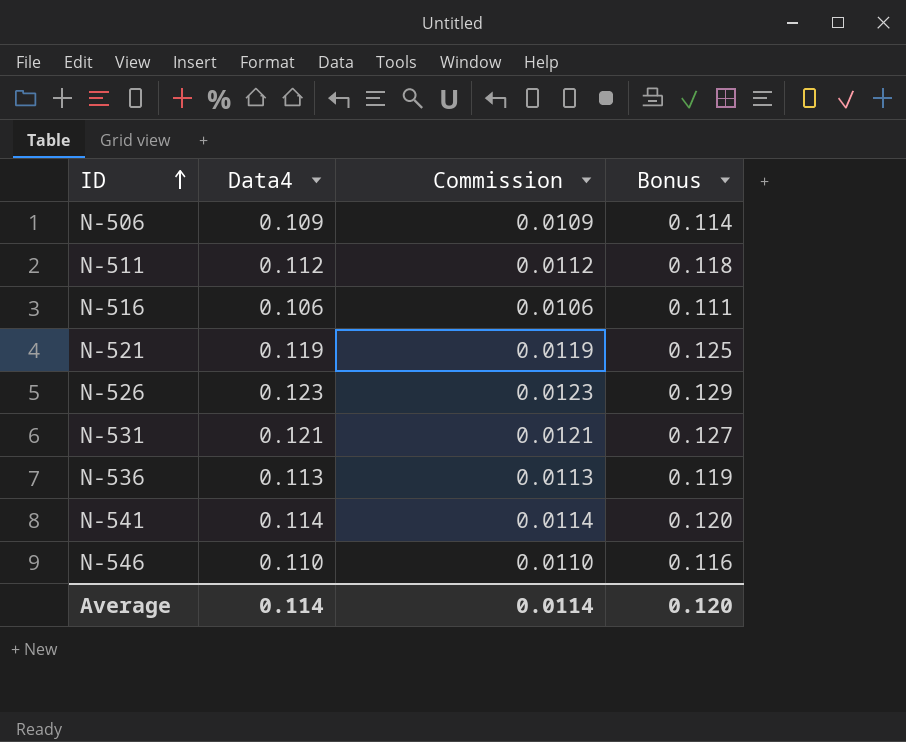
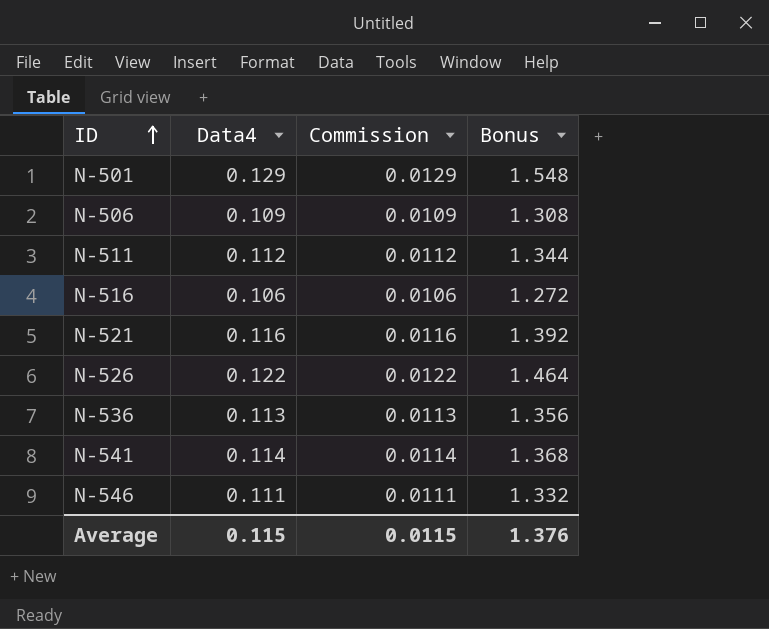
column Bonus | formula: [Data4] * 1.05 -> [Data4] * 12
row N-531: 0.121 | 0.0121 | 0.127 -> none
row N-501: none -> 0.129 | 0.0129 | 1.548
N-521 | Data4: 0.119 -> 0.116
N-521 | Commission: 0.0119 -> 0.0116
N-526 | Data4: 0.123 -> 0.122
N-526 | Commission: 0.0123 -> 0.0122
N-546 | Data4: 0.110 -> 0.111
N-546 | Commission: 0.0110 -> 0.0111
Average | Data4: 0.114 -> 0.115
Average | Commission: 0.0114 -> 0.0115
Average | Bonus: 0.120 -> 1.376

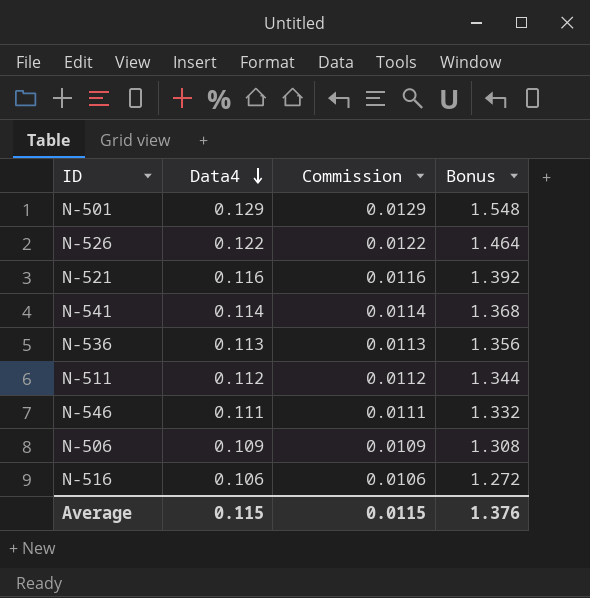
row order: ID ascending -> Data4 descending

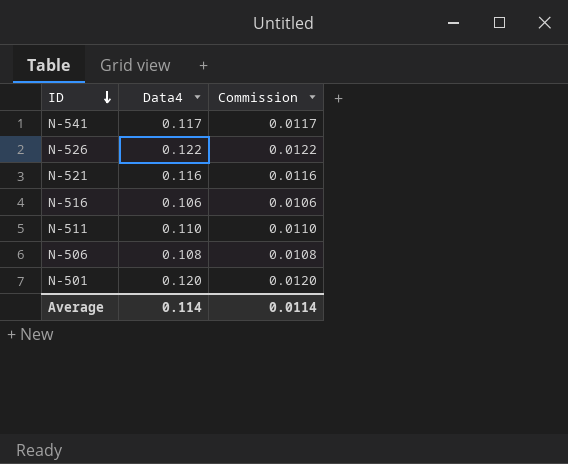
row order: Data4 descending -> ID descending
column Bonus | formula: [Data4] * 12 -> none
row N-536: 0.113 | 0.0113 | 1.356 -> none
row N-546: 0.111 | 0.0111 | 1.332 -> none
N-541 | Data4: 0.114 -> 0.117
N-541 | Commission: 0.0114 -> 0.0117
N-511 | Data4: 0.112 -> 0.110
N-511 | Commission: 0.0112 -> 0.0110
N-506 | Data4: 0.109 -> 0.108
N-506 | Commission: 0.0109 -> 0.0108
N-501 | Data4: 0.129 -> 0.120
N-501 | Commission: 0.0129 -> 0.0120
Average | Data4: 0.115 -> 0.114
Average | Commission: 0.0115 -> 0.0114

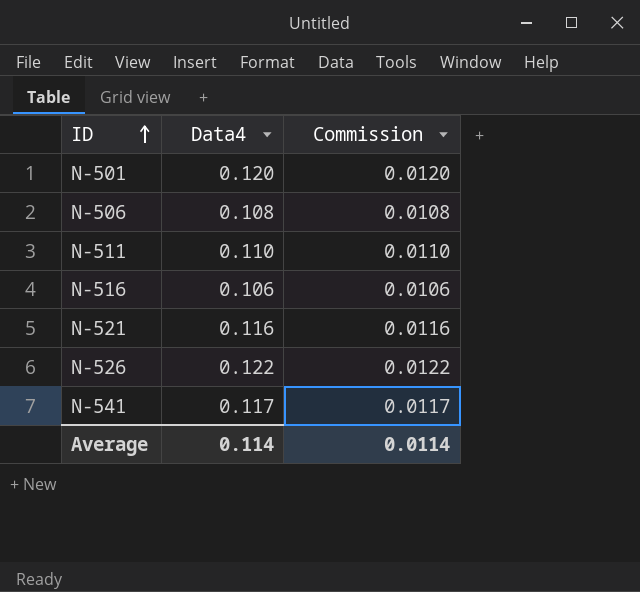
row order: ID descending -> ID ascending

